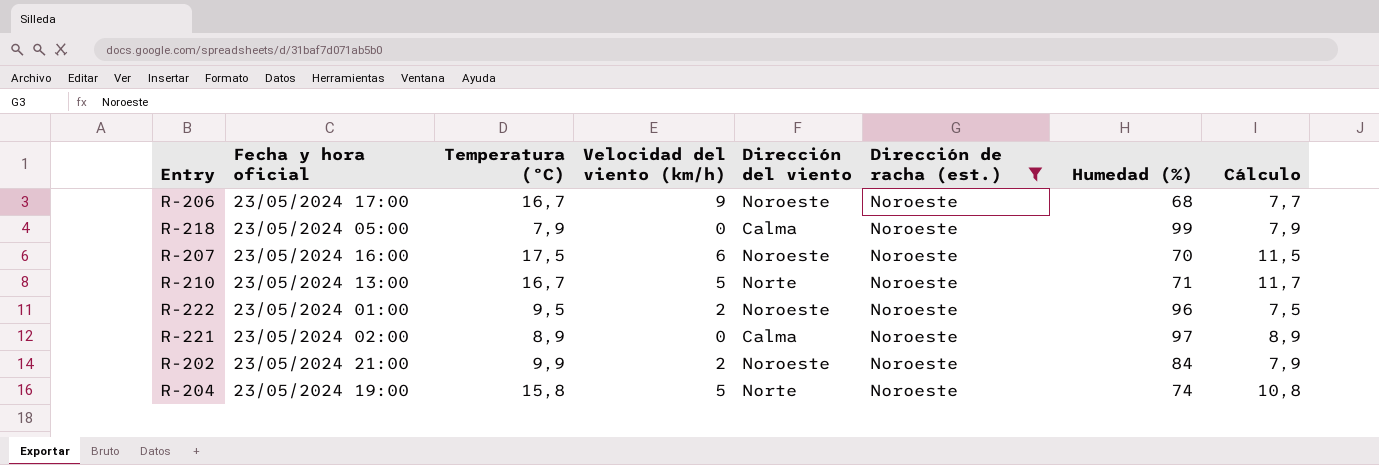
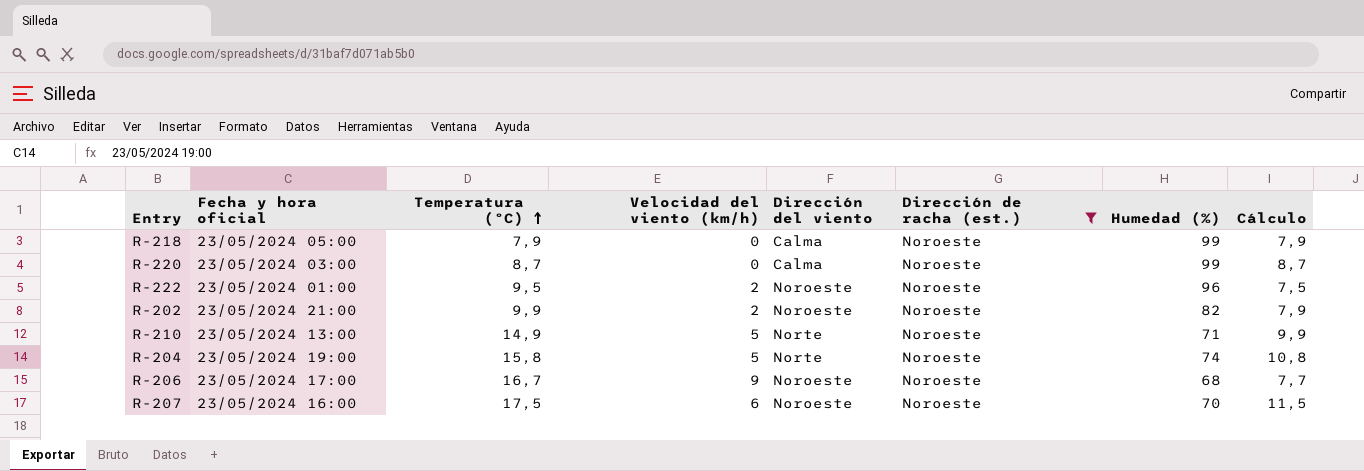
row order: none -> Temperatura (ºC) ascending
row R-221: 23/05/2024 02:00 | 8,9 | 0 | Calma | Noroeste | 97 | 8,9 -> none
row R-220: none -> 23/05/2024 03:00 | 8,7 | 0 | Calma | Noroeste | 99 | 8,7
R-202 | Humedad (%): 84 -> 82
R-210 | Temperatura (ºC): 16,7 -> 14,9
R-210 | Cálculo: 11,7 -> 9,9

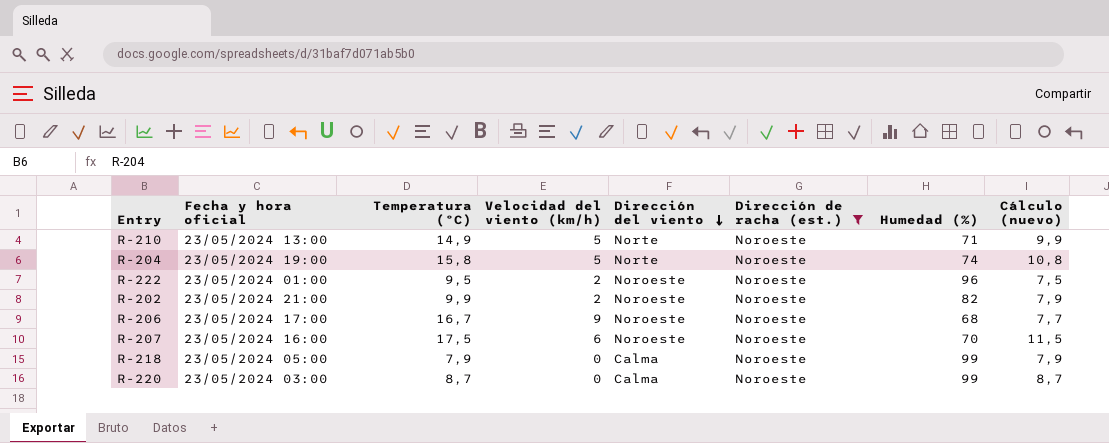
row order: Temperatura (ºC) ascending -> Dirección del viento descending
column name: Cálculo -> Cálculo (nuevo)

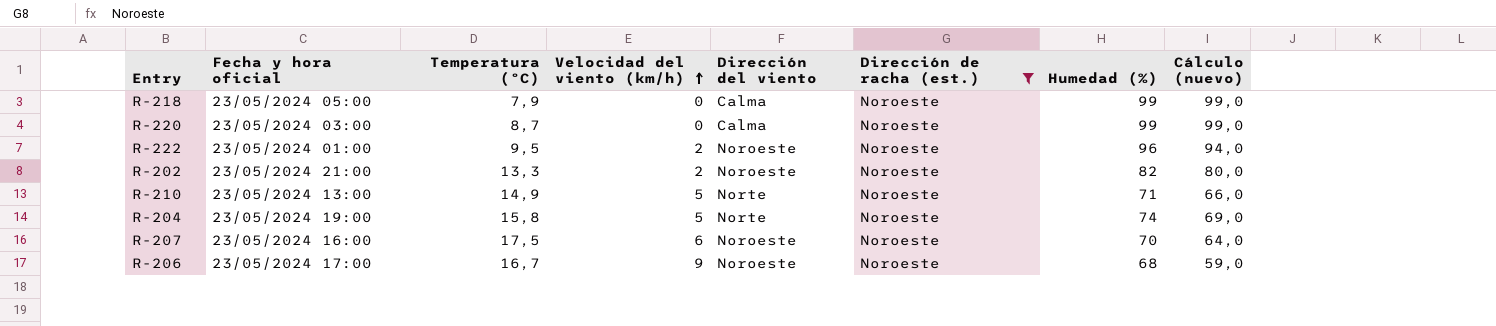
row order: Dirección del viento descending -> Velocidad del viento (km/h) ascending
column Cálculo (nuevo) | formula: [Temperatura (ºC)] - [Velocidad del viento (km/h)] -> [Humedad (%)] - [Velocidad del viento (km/h)]
R-202 | Temperatura (ºC): 9,9 -> 13,3

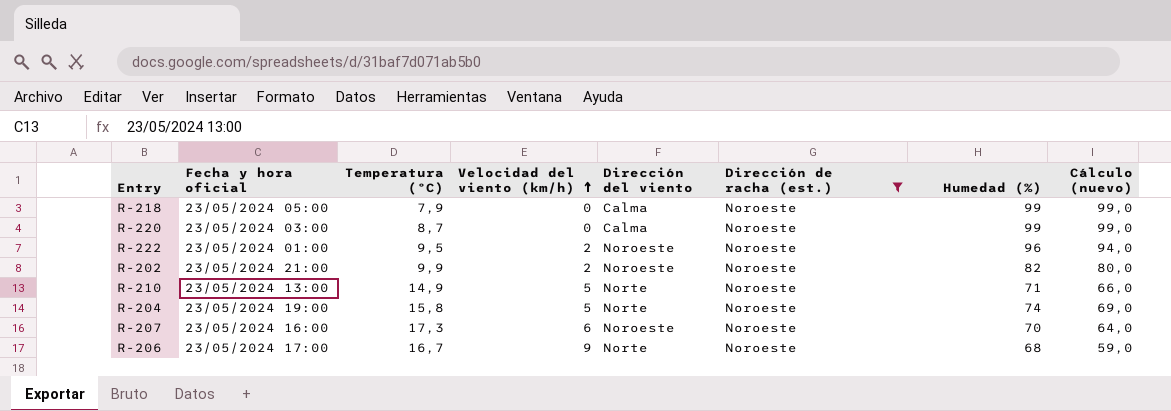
R-202 | Temperatura (ºC): 13,3 -> 9,9
R-207 | Temperatura (ºC): 17,5 -> 17,3
R-206 | Dirección del viento: Noroeste -> Norte

